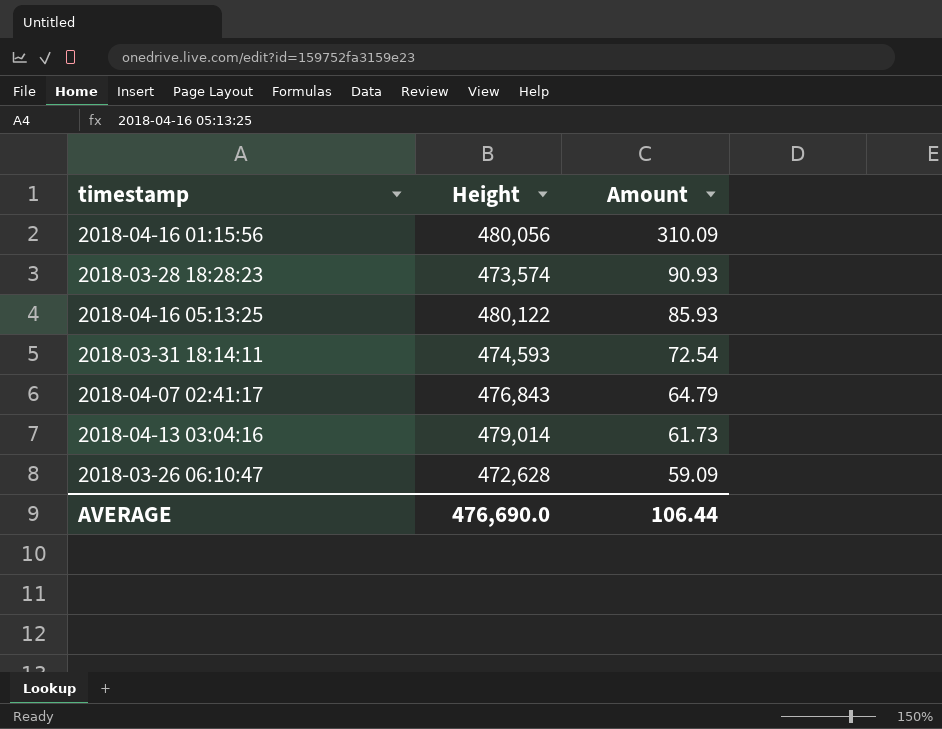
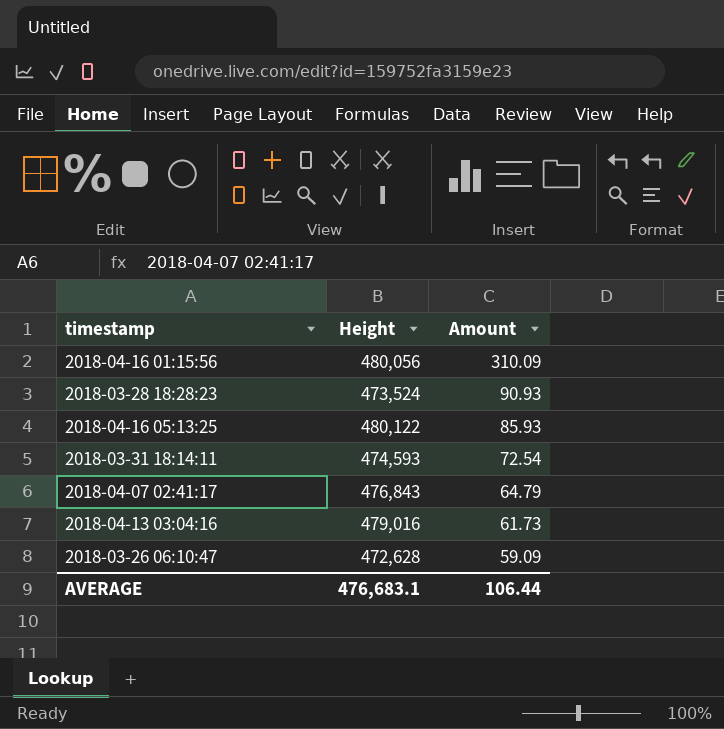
2018-03-28 18:28:23 | Height: 473,574 -> 473,524
2018-04-13 03:04:16 | Height: 479,014 -> 479,016
AVERAGE | Height: 476,690.0 -> 476,683.1

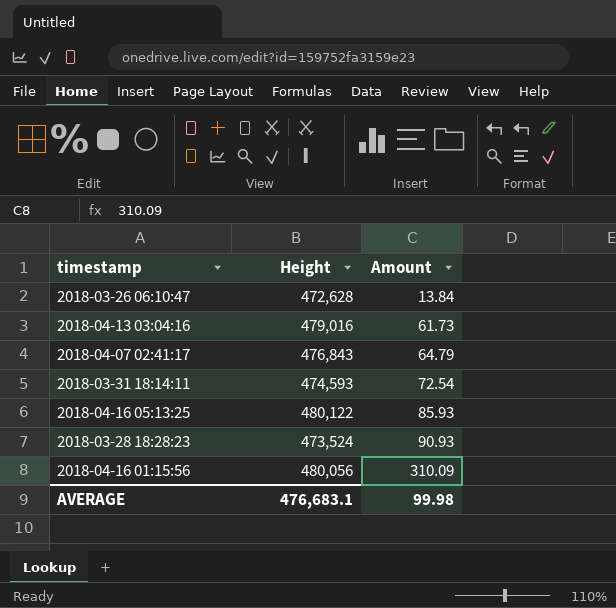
row order: Amount descending -> Amount ascending
2018-03-26 06:10:47 | Amount: 59.09 -> 13.84
AVERAGE | Amount: 106.44 -> 99.98

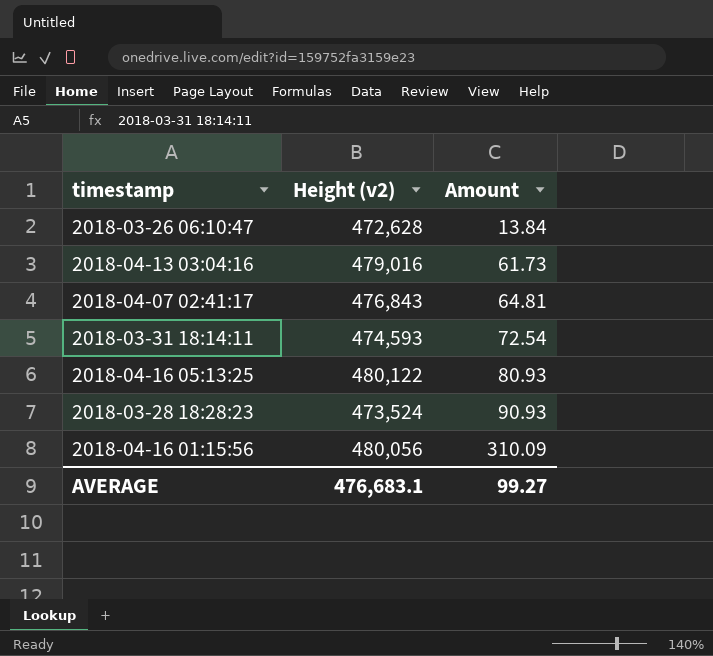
column name: Height -> Height (v2)
2018-04-07 02:41:17 | Amount: 64.79 -> 64.81
2018-04-16 05:13:25 | Amount: 85.93 -> 80.93
AVERAGE | Amount: 99.98 -> 99.27

